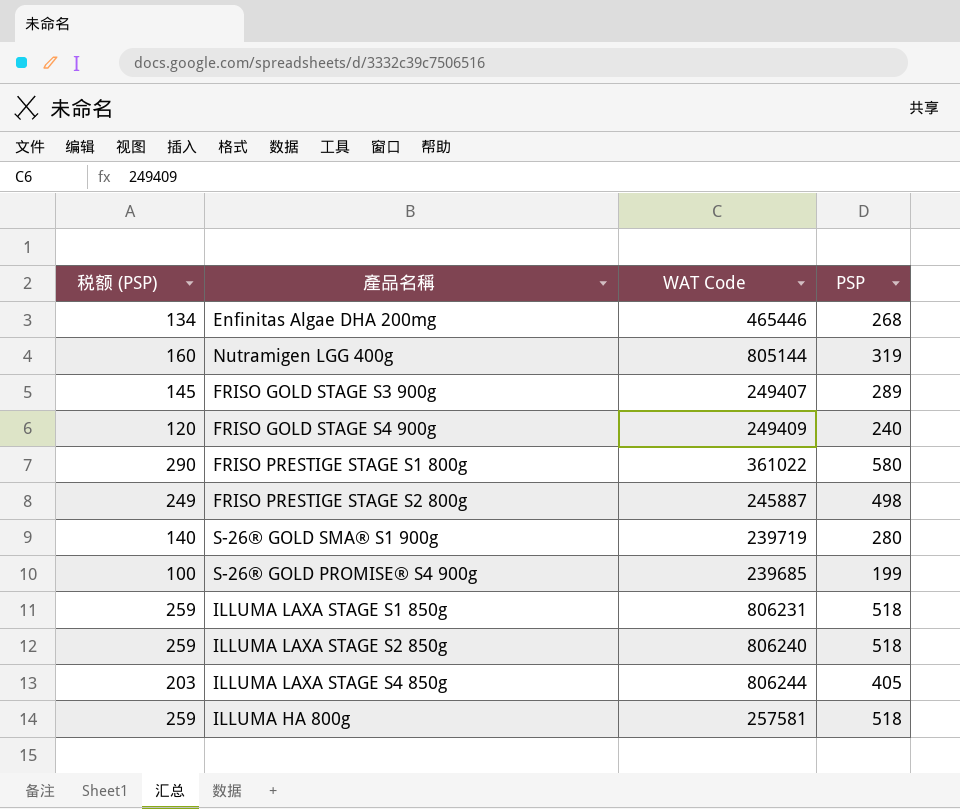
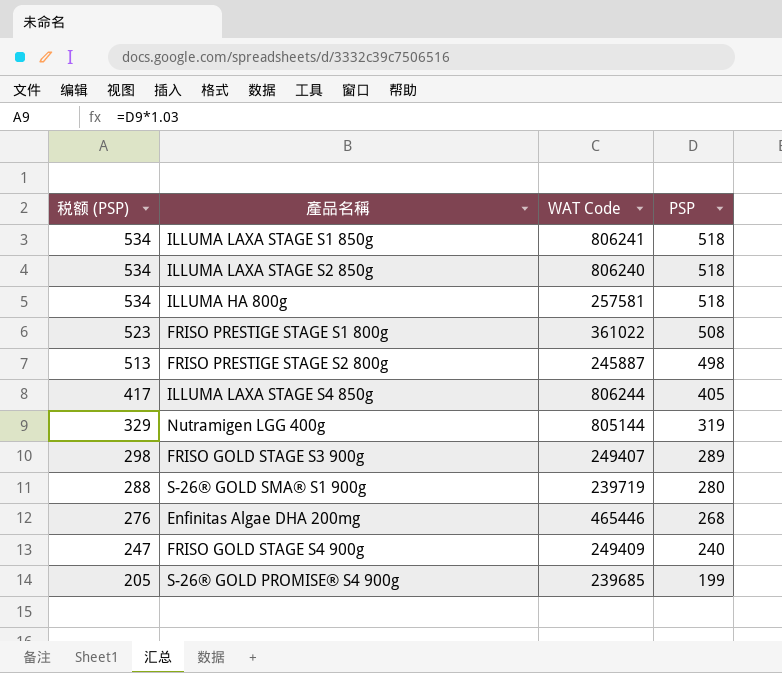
row order: none -> 税额 (PSP) descending
column 税额 (PSP) | formula: [PSP] * 0.5 -> [PSP] * 1.03
ILLUMA LAXA STAGE S1 850g | WAT Code: 806231 -> 806241
FRISO PRESTIGE STAGE S1 800g | PSP: 580 -> 508

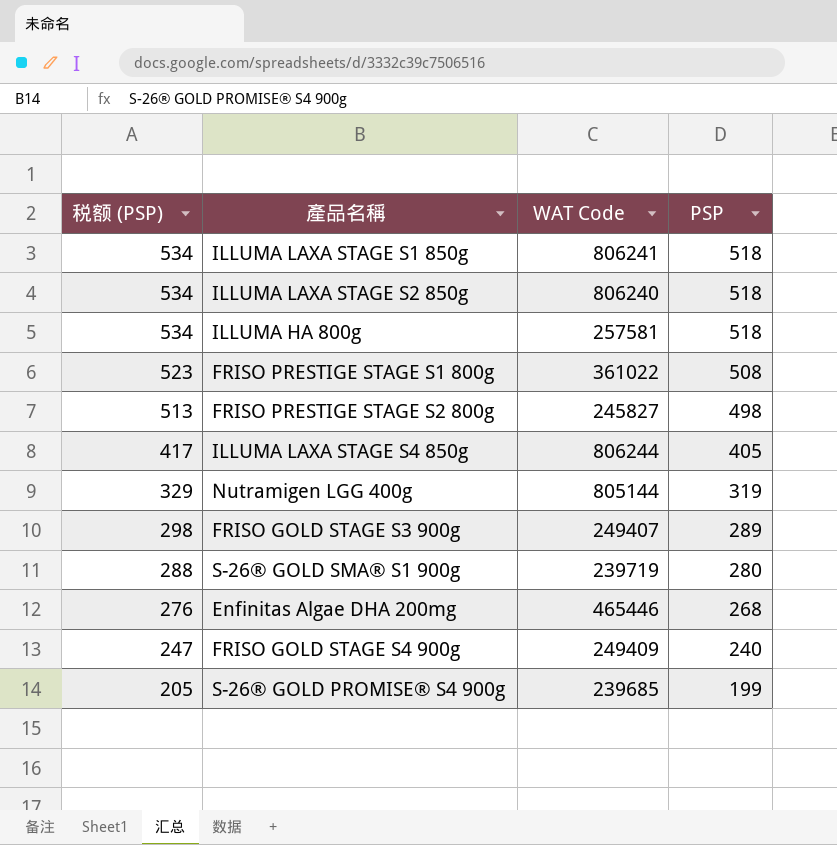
FRISO PRESTIGE STAGE S2 800g | WAT Code: 245887 -> 245827

